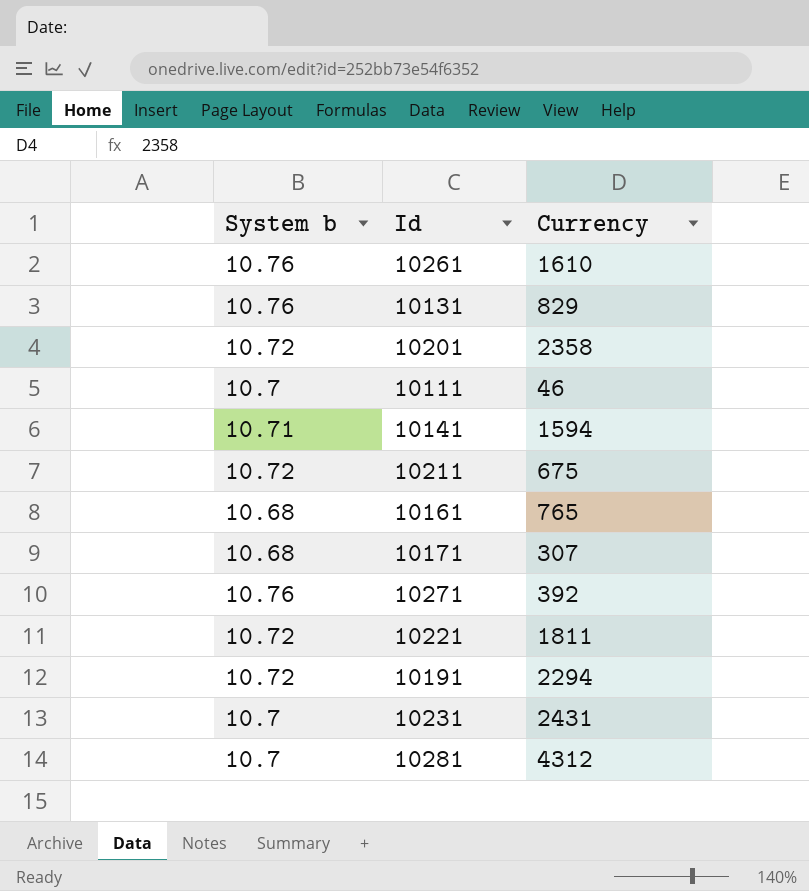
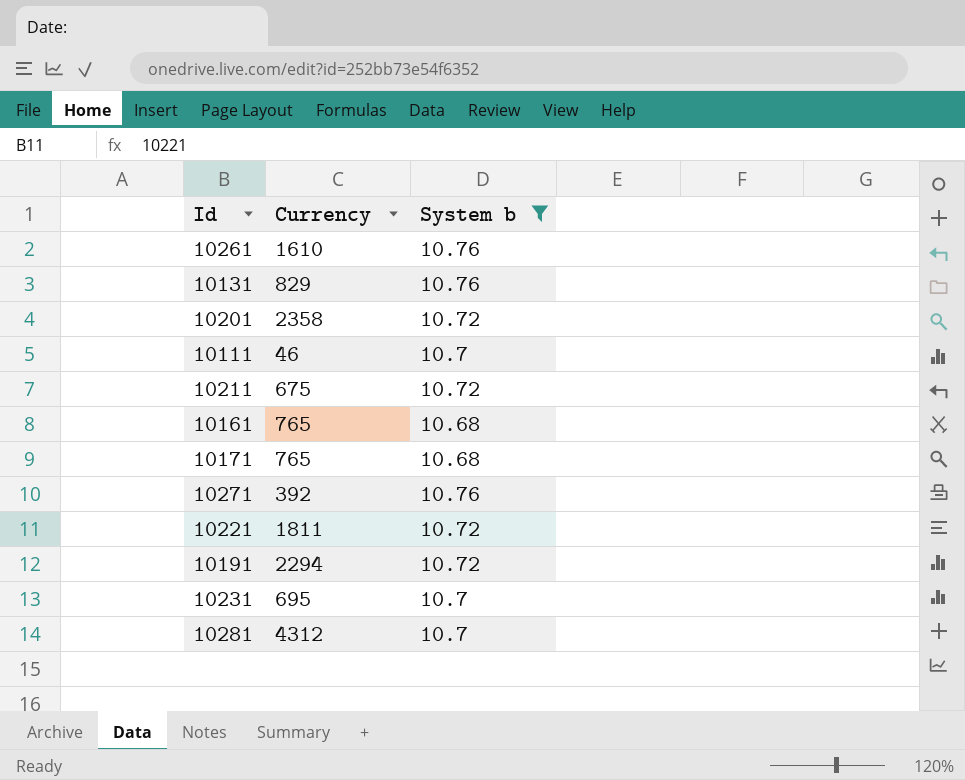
filter: none -> System b != 10.71
column System b | position: 1 -> 3
10171 | Currency: 307 -> 765
10231 | Currency: 2431 -> 695

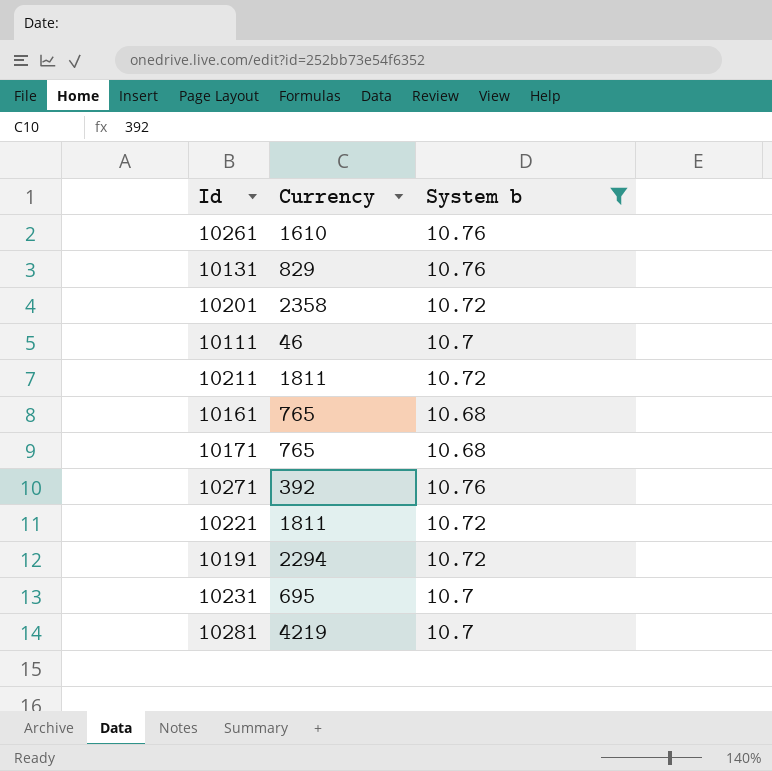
10211 | Currency: 675 -> 1811
10281 | Currency: 4312 -> 4219

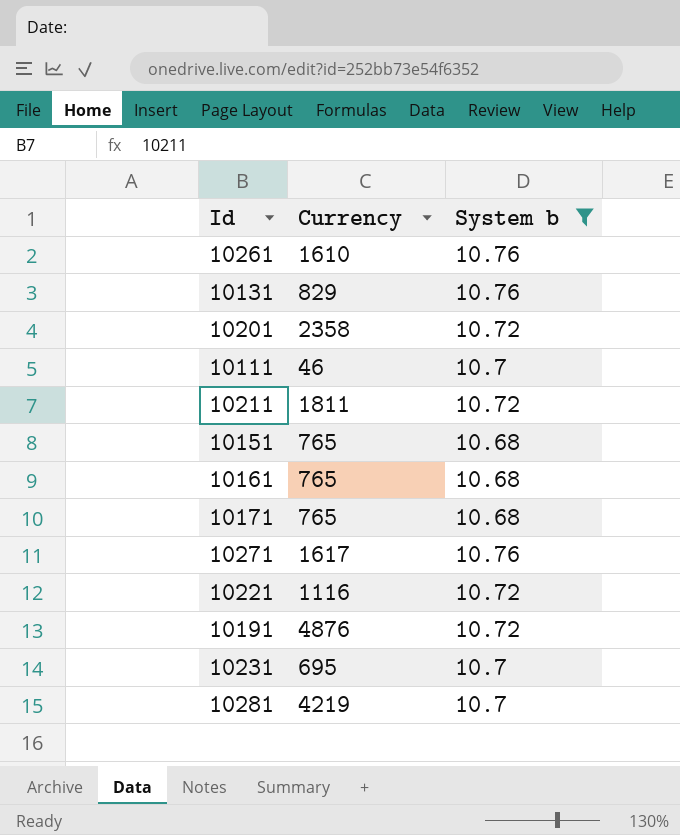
row 10151: none -> 765 | 10.68
10271 | Currency: 392 -> 1617
10221 | Currency: 1811 -> 1116
10191 | Currency: 2294 -> 4876

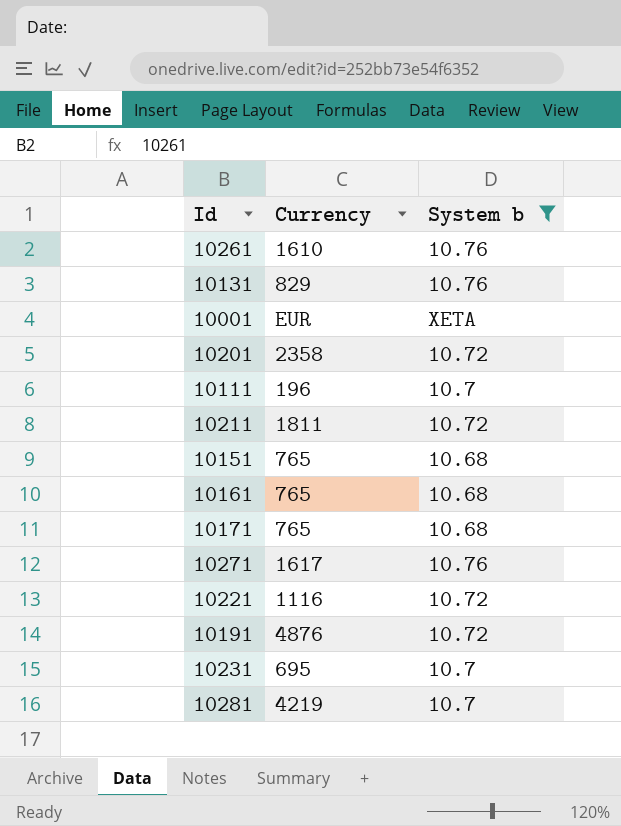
row 10001: none -> EUR | XETA
10111 | Currency: 46 -> 196

